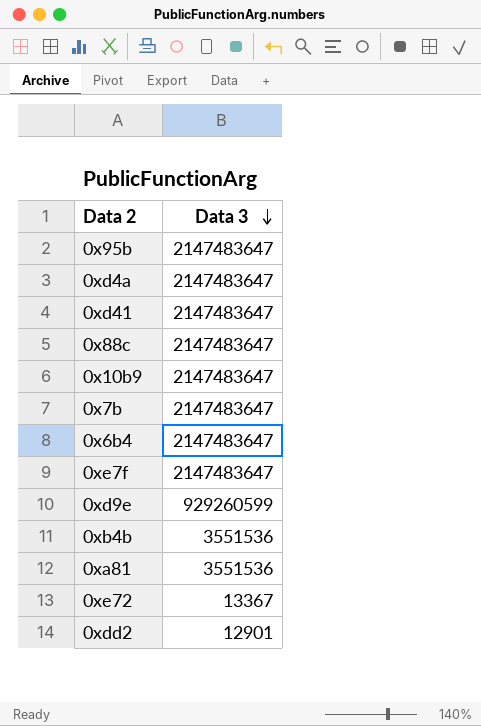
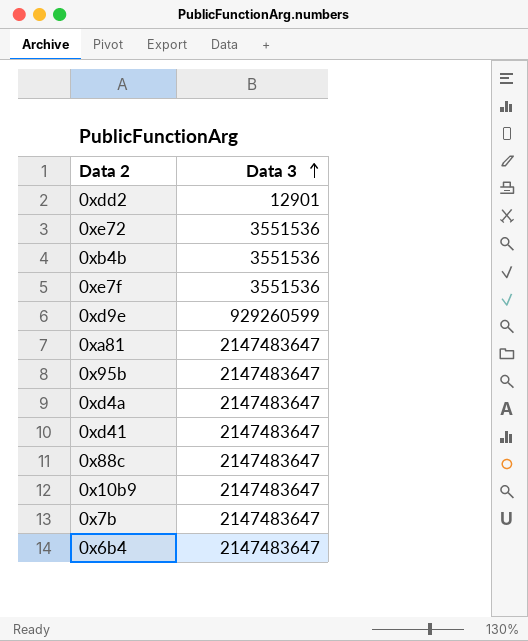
row order: Data 3 descending -> Data 3 ascending
0xe72 | Data 3: 13367 -> 3551536
0xe7f | Data 3: 2147483647 -> 3551536
0xa81 | Data 3: 3551536 -> 2147483647

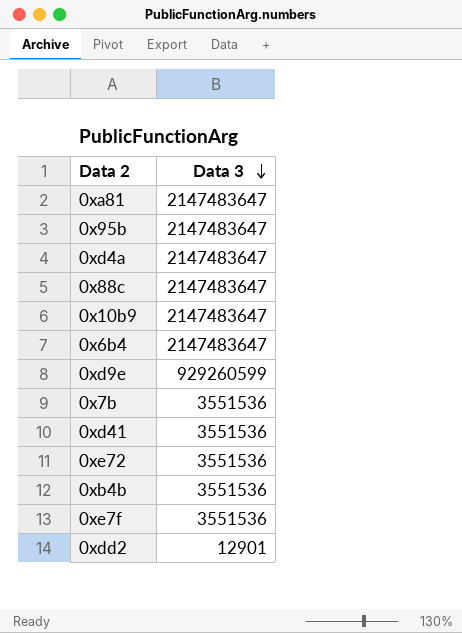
row order: Data 3 ascending -> Data 3 descending
0x7b | Data 3: 2147483647 -> 3551536
0xd41 | Data 3: 2147483647 -> 3551536

